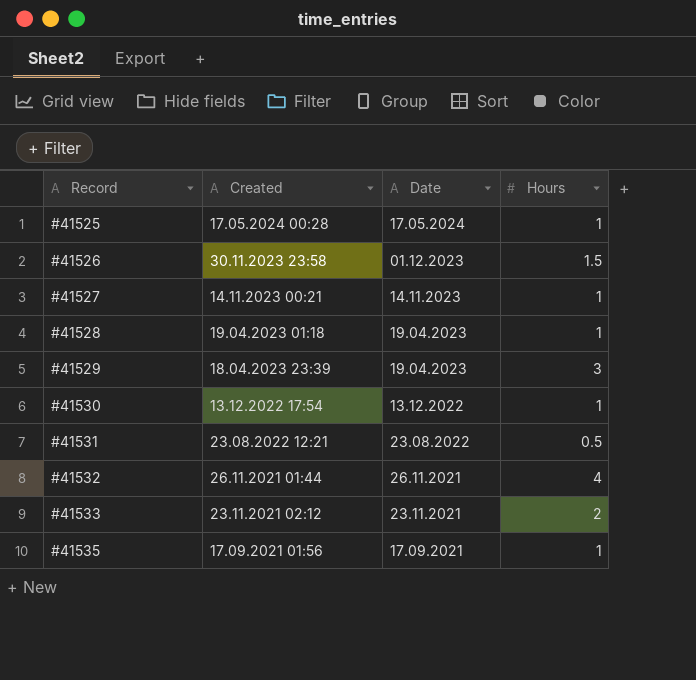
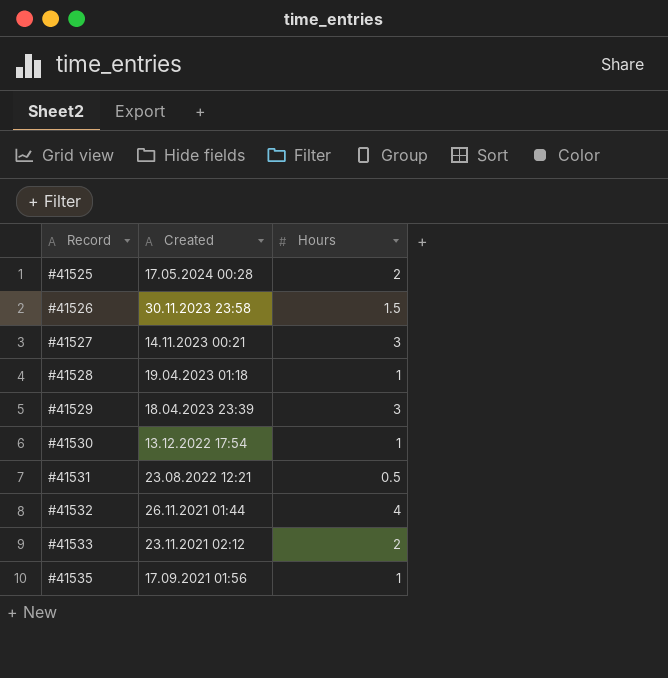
column Date | position: 3 -> none
#41525 | Hours: 1 -> 2
#41527 | Hours: 1 -> 3

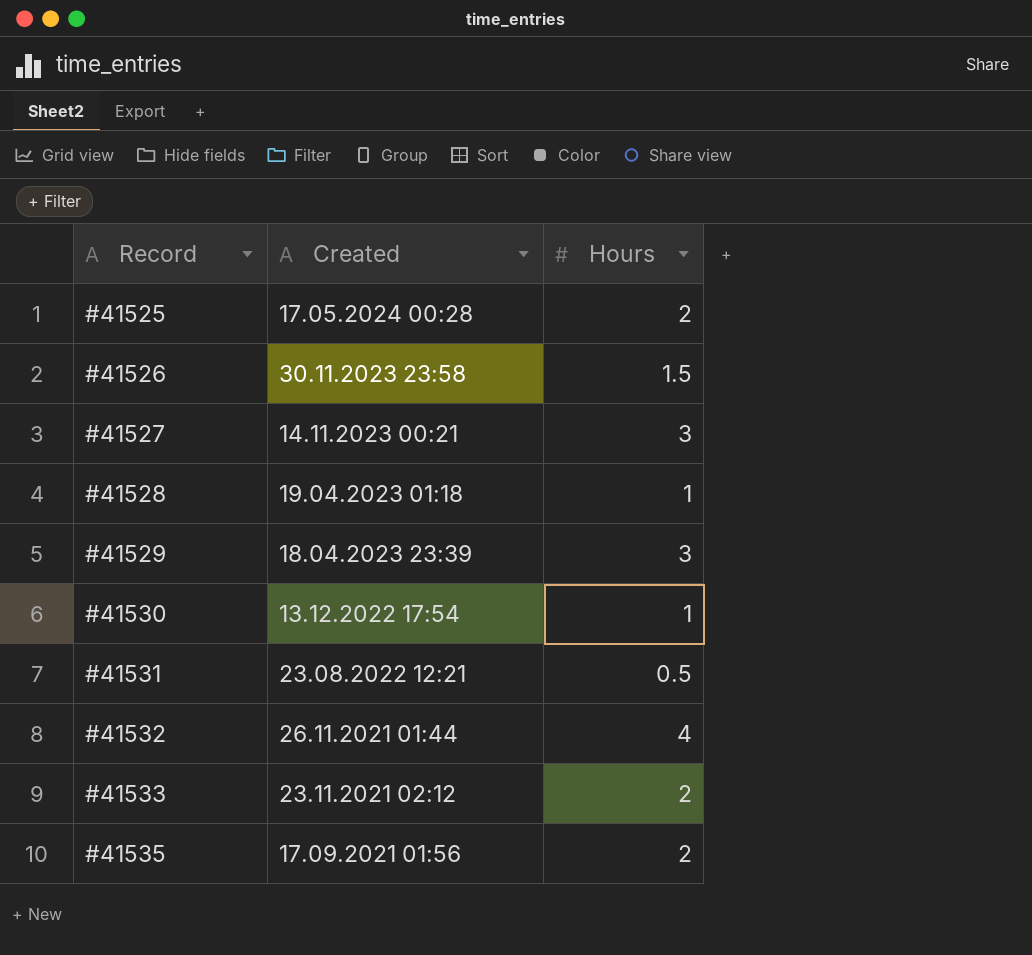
#41535 | Hours: 1 -> 2

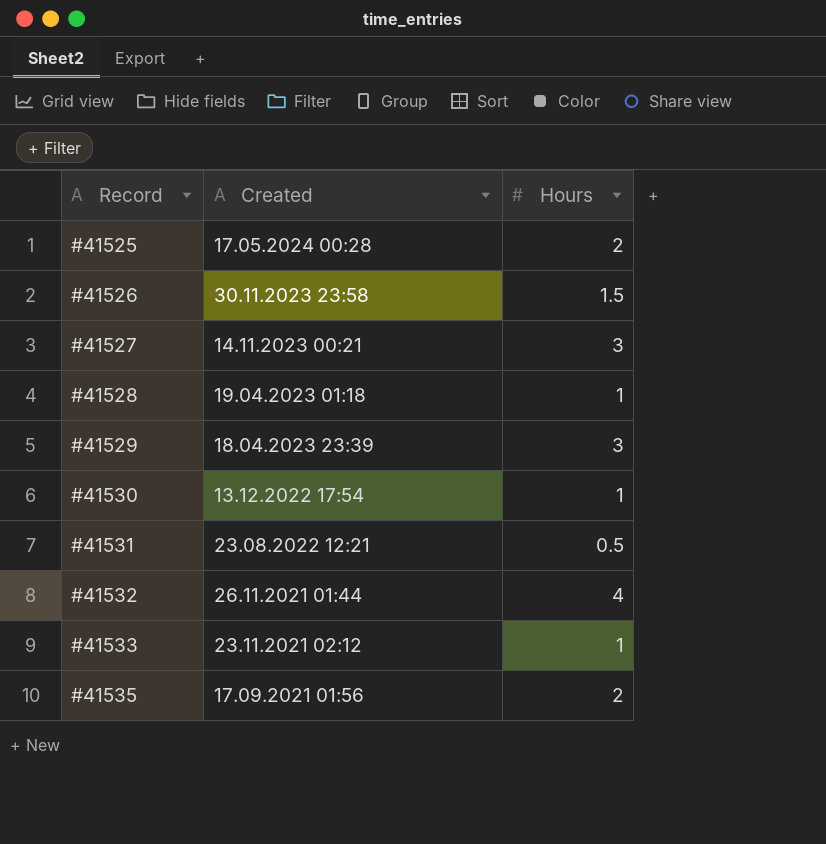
#41533 | Hours: 2 -> 1

